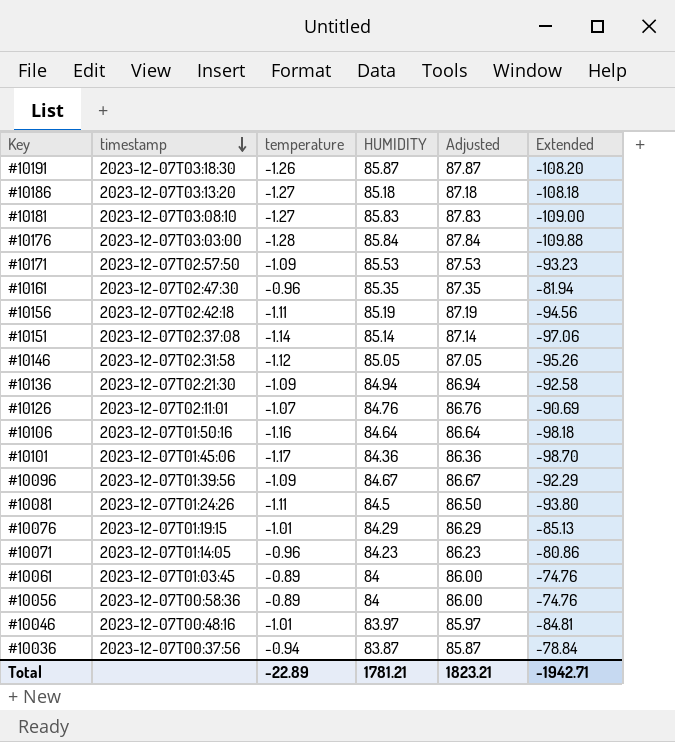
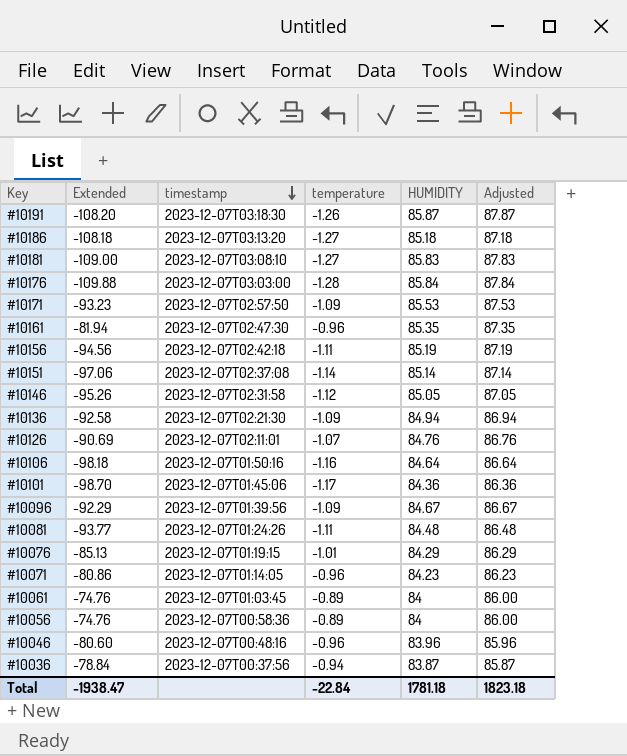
column Extended | position: 6 -> 2
#10081 | Extended: -93.80 -> -93.77
#10081 | HUMIDITY: 84.5 -> 84.48
#10081 | Adjusted: 86.50 -> 86.48
#10046 | Extended: -84.81 -> -80.60
#10046 | temperature: -1.01 -> -0.96
#10046 | HUMIDITY: 83.97 -> 83.96
#10046 | Adjusted: 85.97 -> 85.96
Total | Extended: -1942.71 -> -1938.47
Total | temperature: -22.89 -> -22.84
Total | HUMIDITY: 1781.21 -> 1781.18
Total | Adjusted: 1823.21 -> 1823.18

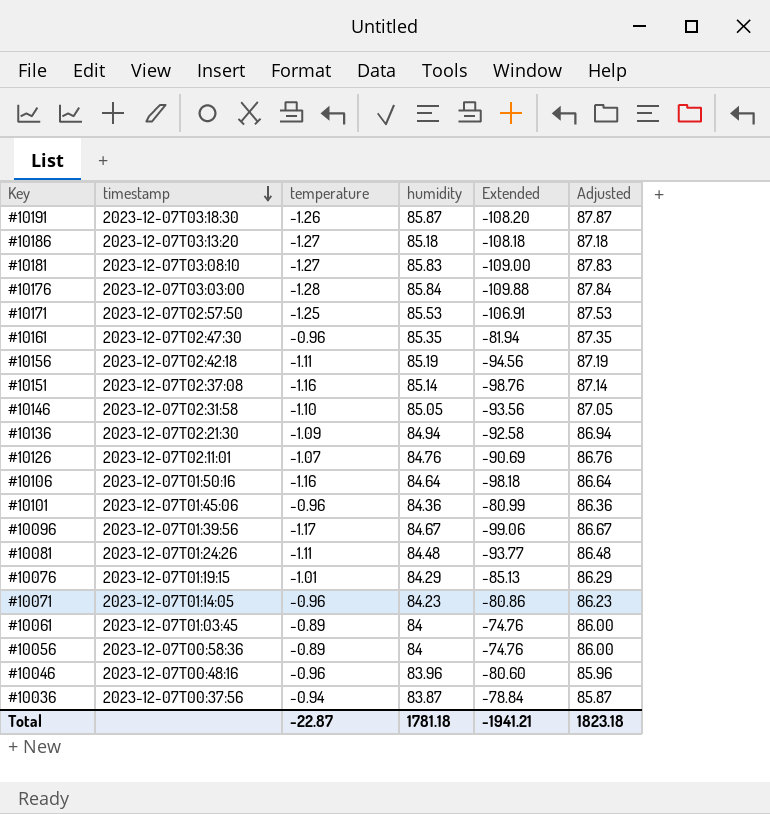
column name: HUMIDITY -> humidity
column Extended | position: 2 -> 5
#10171 | temperature: -1.09 -> -1.25
#10171 | Extended: -93.23 -> -106.91
#10151 | temperature: -1.14 -> -1.16
#10151 | Extended: -97.06 -> -98.76
#10146 | temperature: -1.12 -> -1.10
#10146 | Extended: -95.26 -> -93.56
#10101 | temperature: -1.17 -> -0.96
#10101 | Extended: -98.70 -> -80.99
#10096 | temperature: -1.09 -> -1.17
#10096 | Extended: -92.29 -> -99.06
Total | temperature: -22.84 -> -22.87
Total | Extended: -1938.47 -> -1941.21

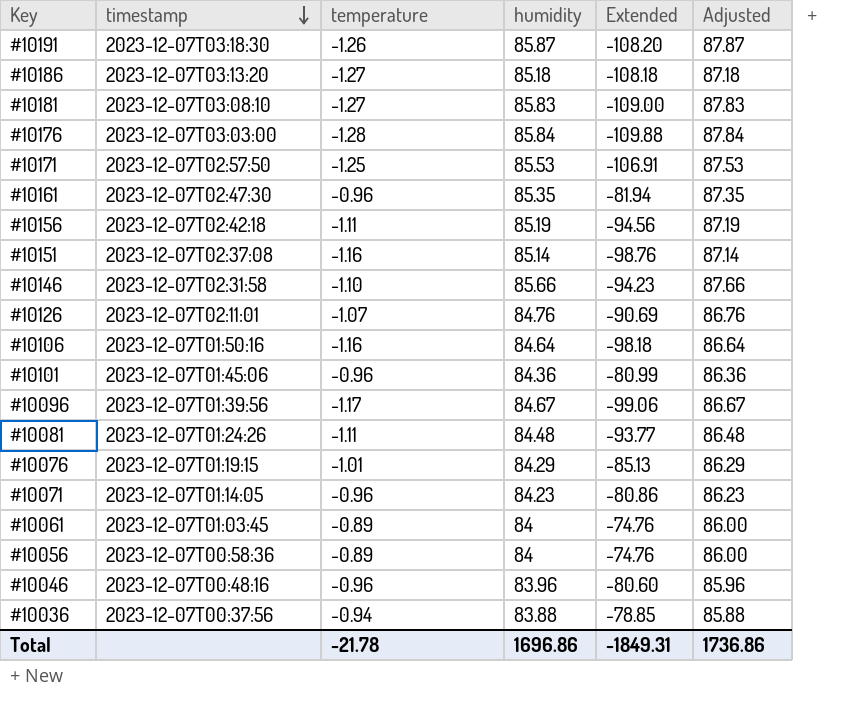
row #10136: 2023-12-07T02:21:30 | -1.09 | 84.94 | -92.58 | 86.94 -> none
#10146 | humidity: 85.05 -> 85.66
#10146 | Extended: -93.56 -> -94.23
#10146 | Adjusted: 87.05 -> 87.66
#10036 | humidity: 83.87 -> 83.88
#10036 | Extended: -78.84 -> -78.85
#10036 | Adjusted: 85.87 -> 85.88
Total | temperature: -22.87 -> -21.78
Total | humidity: 1781.18 -> 1696.86
Total | Extended: -1941.21 -> -1849.31
Total | Adjusted: 1823.18 -> 1736.86

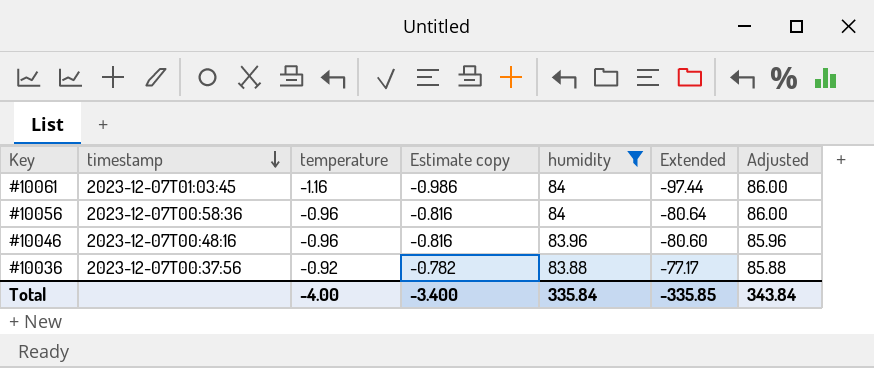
filter: none -> humidity <= 84
column Estimate copy | formula: none -> [temperature] * 0.85
#10061 | temperature: -0.89 -> -1.16
#10061 | Extended: -74.76 -> -97.44
#10056 | temperature: -0.89 -> -0.96
#10056 | Extended: -74.76 -> -80.64
#10036 | temperature: -0.94 -> -0.92
#10036 | Extended: -78.85 -> -77.17
Total | temperature: -21.78 -> -4.00
Total | humidity: 1696.86 -> 335.84
Total | Extended: -1849.31 -> -335.85
Total | Adjusted: 1736.86 -> 343.84

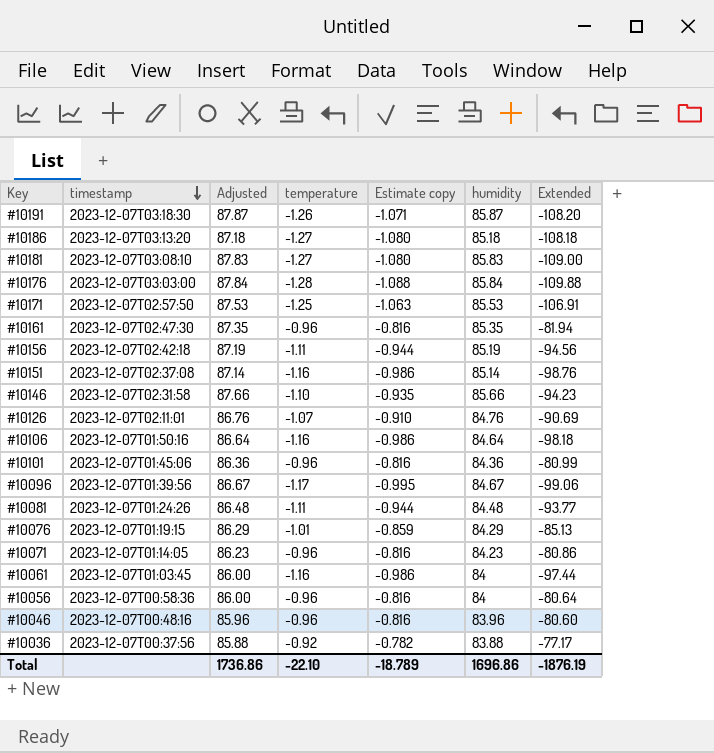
filter: humidity <= 84 -> none
column Adjusted | position: 7 -> 3
Total | Adjusted: 343.84 -> 1736.86
Total | temperature: -4.00 -> -22.10
Total | Estimate copy: -3.400 -> -18.789
Total | humidity: 335.84 -> 1696.86
Total | Extended: -335.85 -> -1876.19

